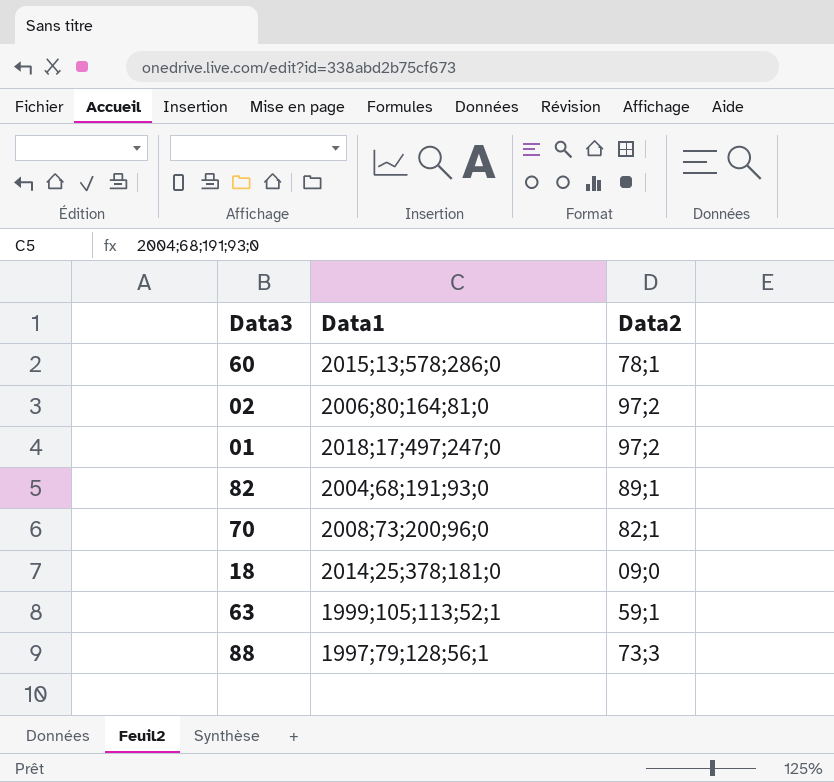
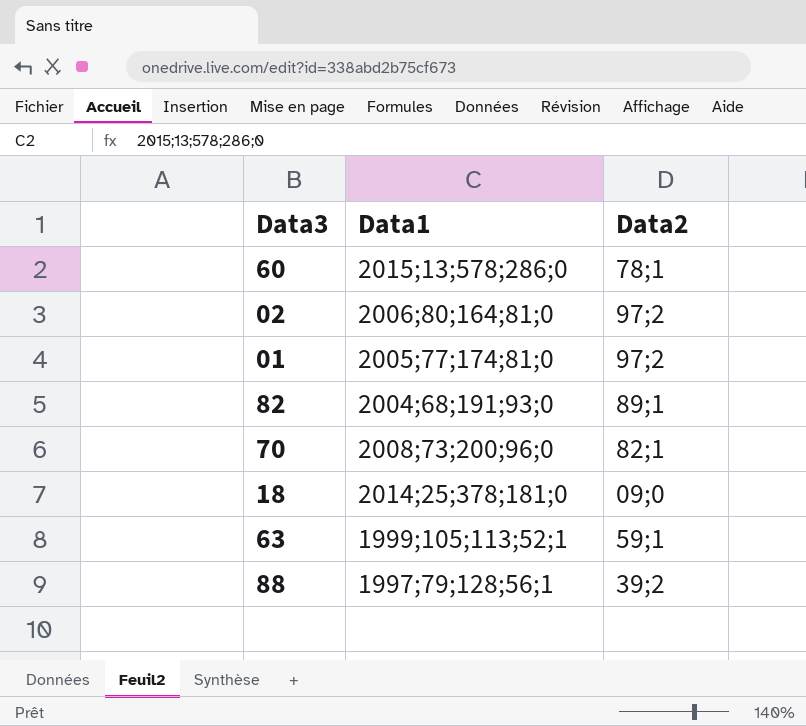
01 | Data1: 2018;17;497;247;0 -> 2005;77;174;81;0
88 | Data2: 73;3 -> 39;2

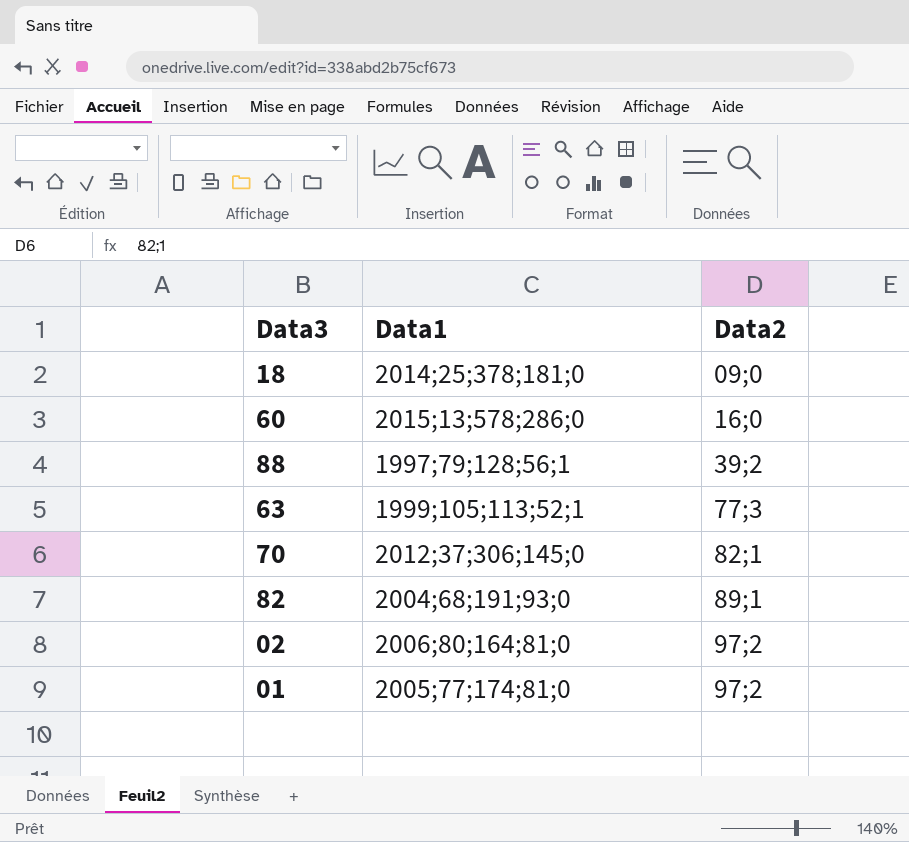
row order: none -> Data2 ascending
60 | Data2: 78;1 -> 16;0
63 | Data2: 59;1 -> 77;3
70 | Data1: 2008;73;200;96;0 -> 2012;37;306;145;0

